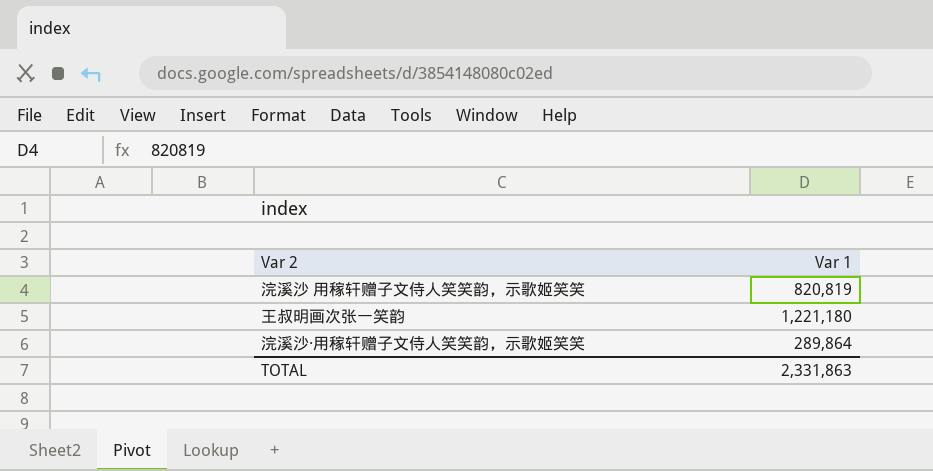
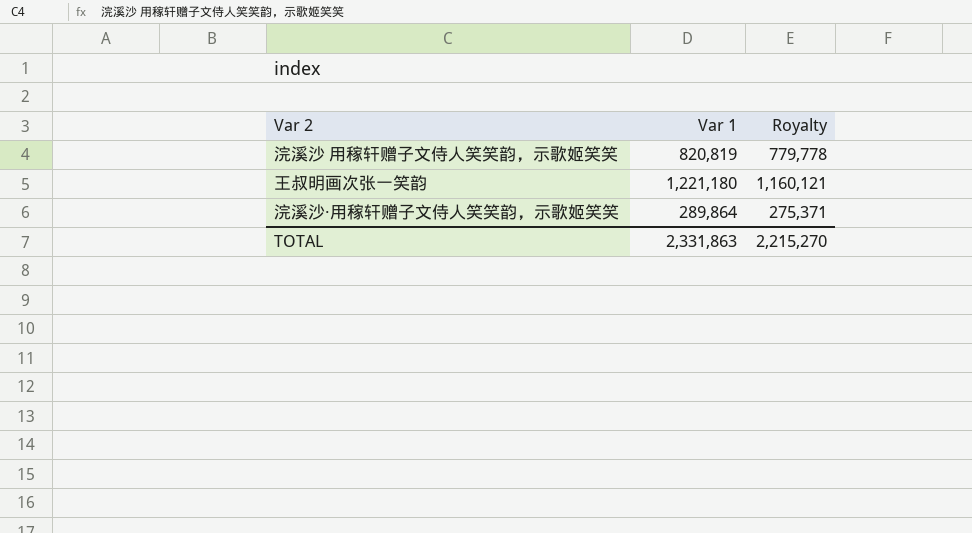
column Royalty | formula: none -> [Var 1] * 0.95

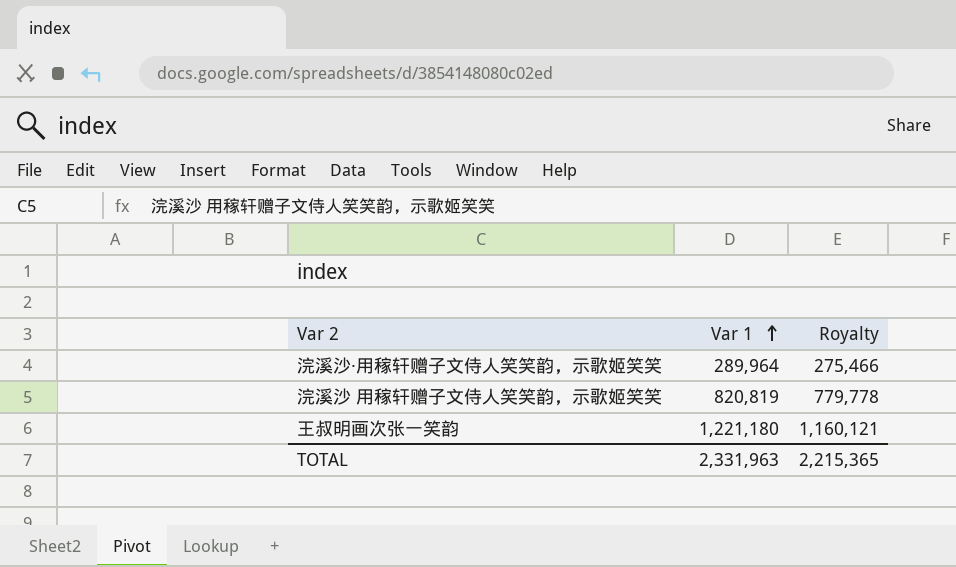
row order: none -> Var 1 ascending
浣溪沙·用稼轩赠子文侍人笑笑韵，示歌姬笑笑 | Var 1: 289,864 -> 289,964
浣溪沙·用稼轩赠子文侍人笑笑韵，示歌姬笑笑 | Royalty: 275,371 -> 275,466
TOTAL | Var 1: 2,331,863 -> 2,331,963
TOTAL | Royalty: 2,215,270 -> 2,215,365

